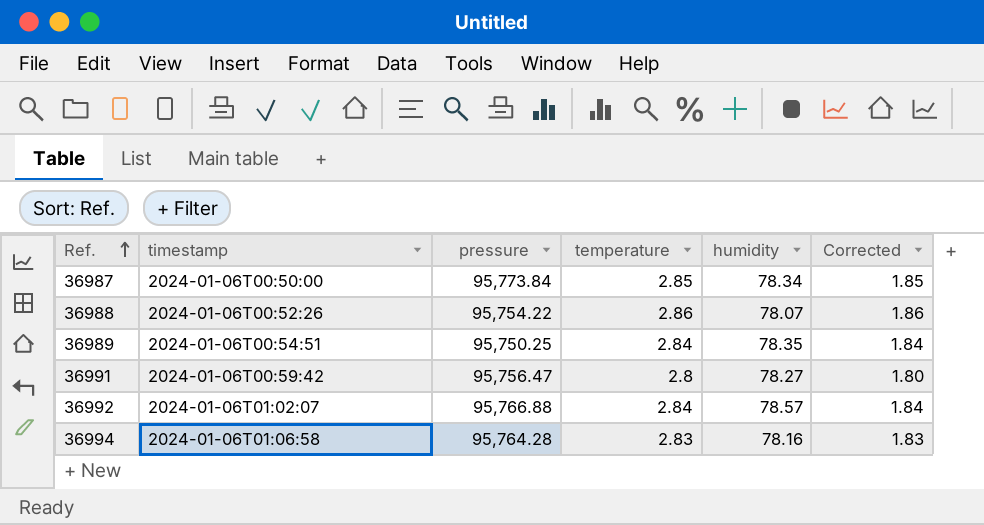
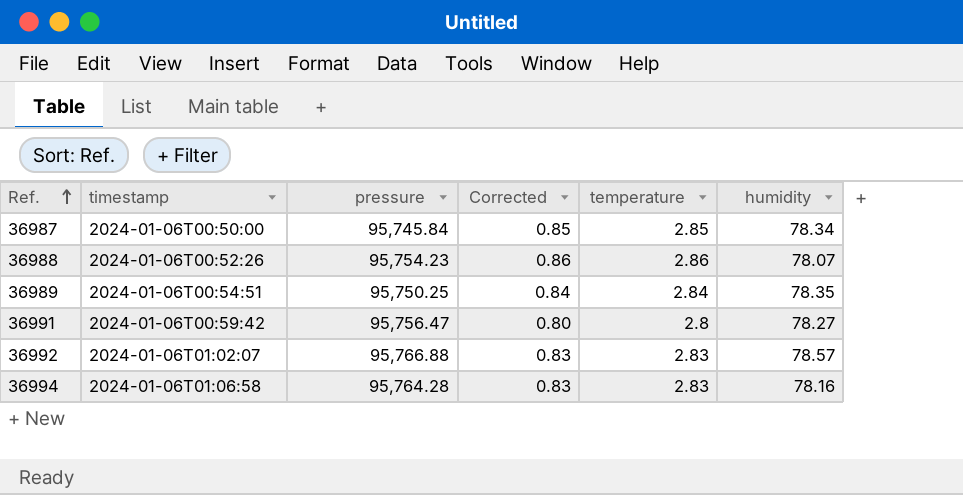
column Corrected | formula: [temperature] - 1 -> [temperature] - 2
column Corrected | position: 6 -> 4
36987 | pressure: 95,773.84 -> 95,745.84
36988 | pressure: 95,754.22 -> 95,754.23
36992 | temperature: 2.84 -> 2.83

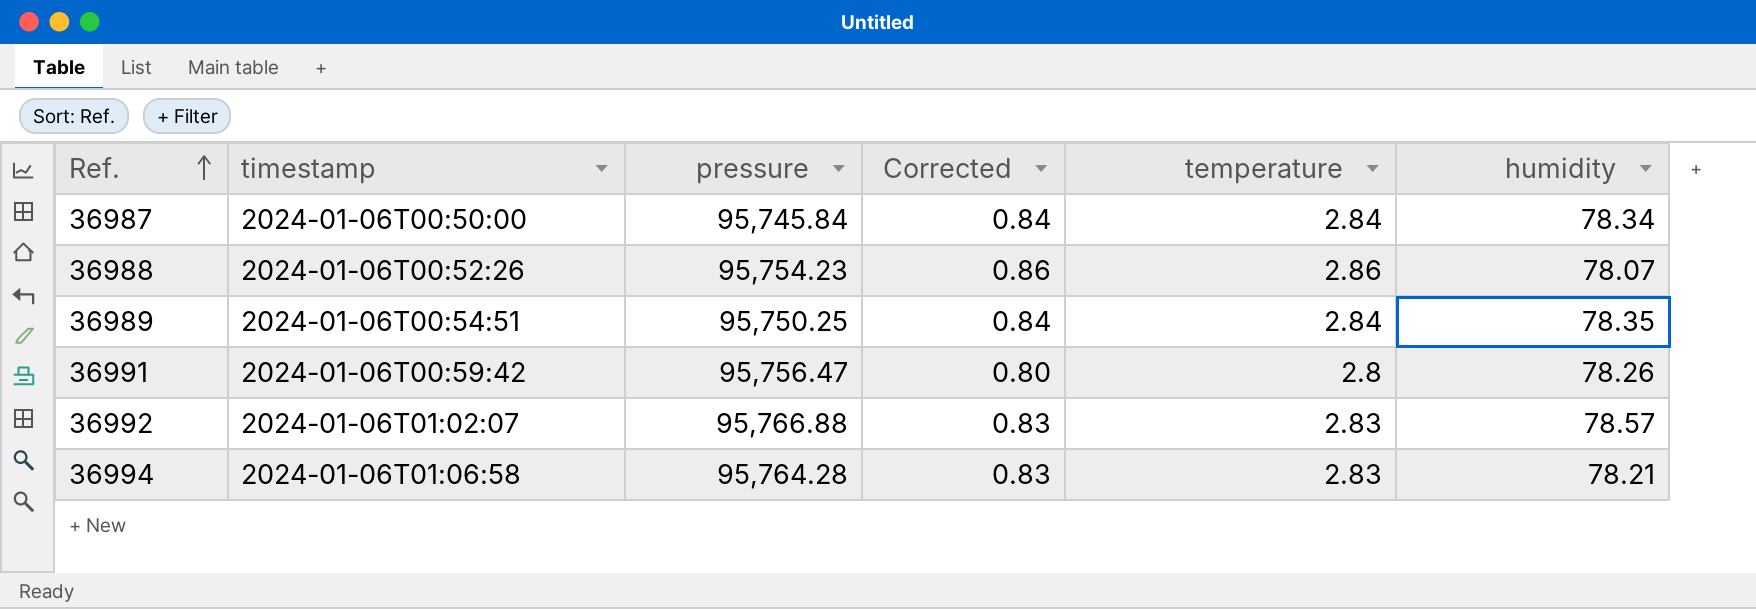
36987 | Corrected: 0.85 -> 0.84
36987 | temperature: 2.85 -> 2.84
36991 | humidity: 78.27 -> 78.26
36994 | humidity: 78.16 -> 78.21

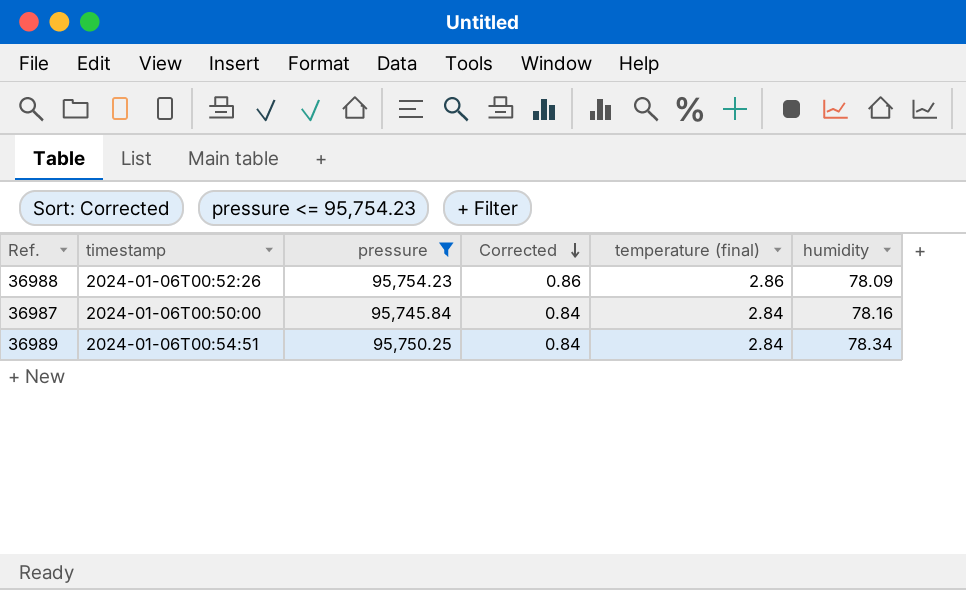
filter: none -> pressure <= 95,754.23
row order: Ref. ascending -> Corrected descending
column name: temperature -> temperature (final)
36988 | humidity: 78.07 -> 78.09
36987 | humidity: 78.34 -> 78.16
36989 | humidity: 78.35 -> 78.34

